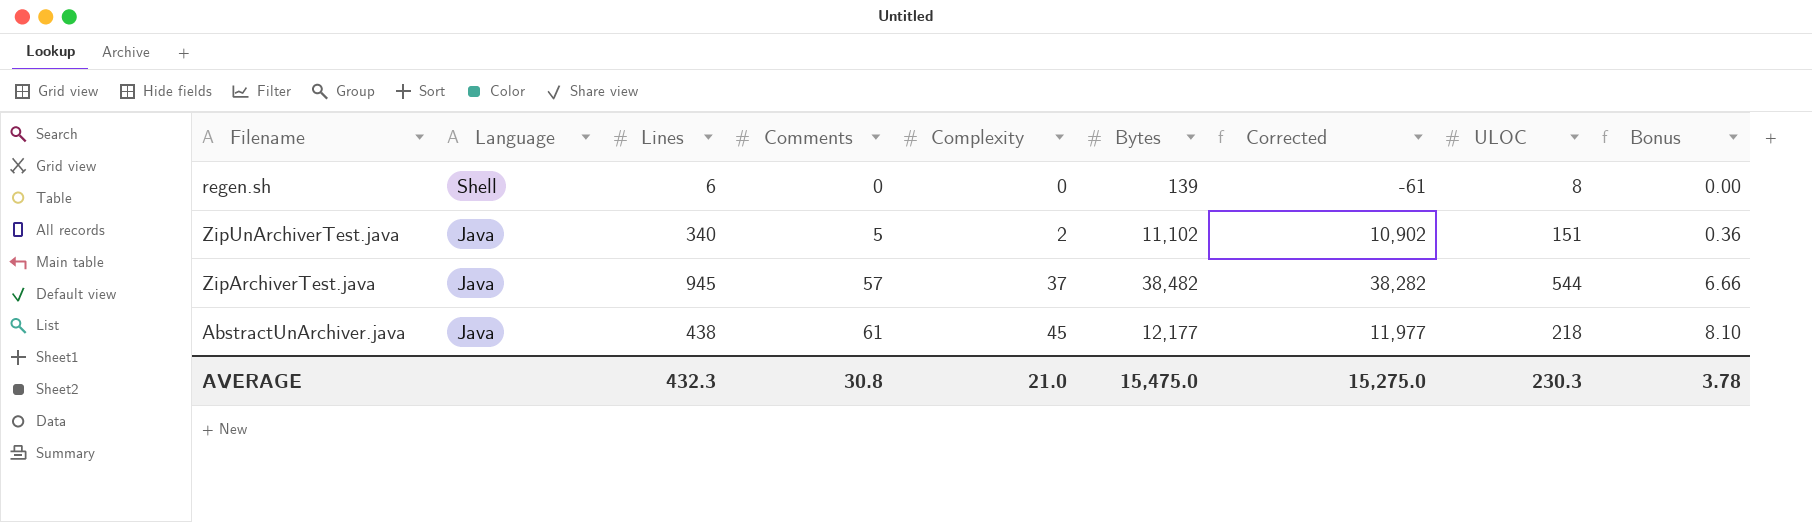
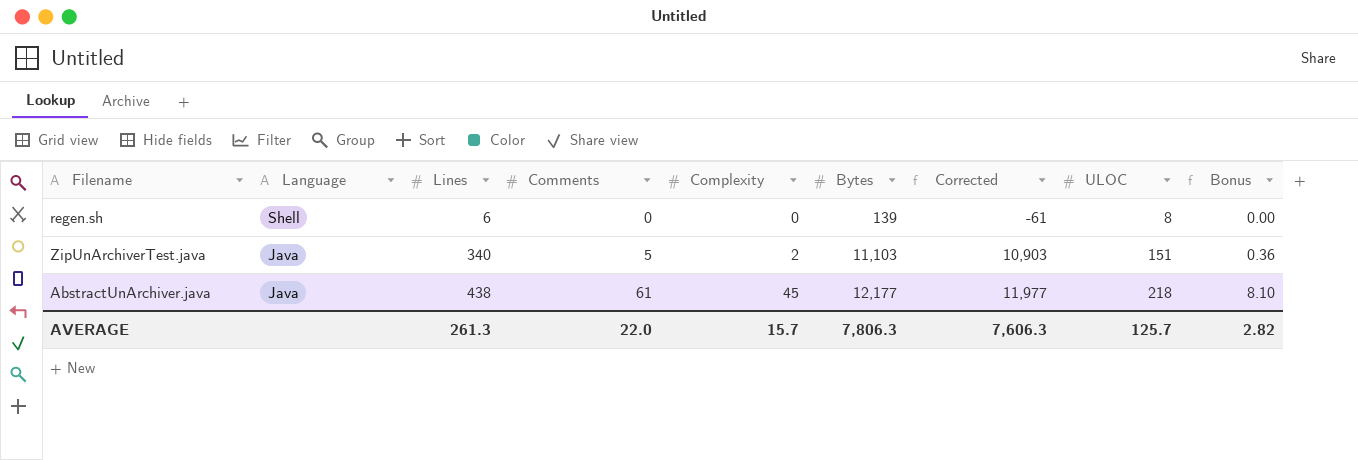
row ZipArchiverTest.java: Java | 945 | 57 | 37 | 38,482 | 38,282 | 544 | 6.66 -> none
ZipUnArchiverTest.java | Bytes: 11,102 -> 11,103
ZipUnArchiverTest.java | Corrected: 10,902 -> 10,903
AVERAGE | Lines: 432.3 -> 261.3
AVERAGE | Comments: 30.8 -> 22.0
AVERAGE | Complexity: 21.0 -> 15.7
AVERAGE | Bytes: 15,475.0 -> 7,806.3
AVERAGE | Corrected: 15,275.0 -> 7,606.3
AVERAGE | ULOC: 230.3 -> 125.7
AVERAGE | Bonus: 3.78 -> 2.82

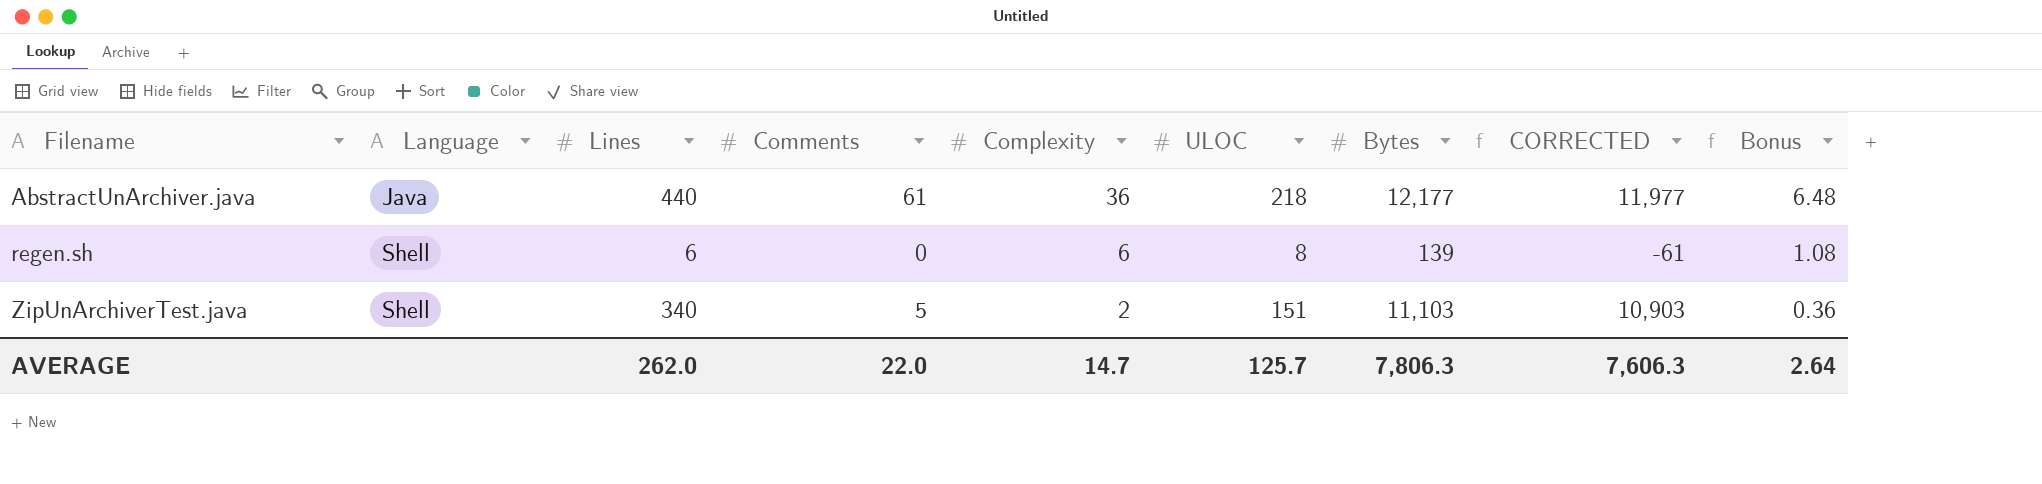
row order: Language descending -> Filename ascending
column ULOC | position: 8 -> 6
column name: Corrected -> CORRECTED
AbstractUnArchiver.java | Lines: 438 -> 440
AbstractUnArchiver.java | Complexity: 45 -> 36
AbstractUnArchiver.java | Bonus: 8.10 -> 6.48
regen.sh | Complexity: 0 -> 6
regen.sh | Bonus: 0.00 -> 1.08
ZipUnArchiverTest.java | Language: Java -> Shell
AVERAGE | Lines: 261.3 -> 262.0
AVERAGE | Complexity: 15.7 -> 14.7
AVERAGE | Bonus: 2.82 -> 2.64

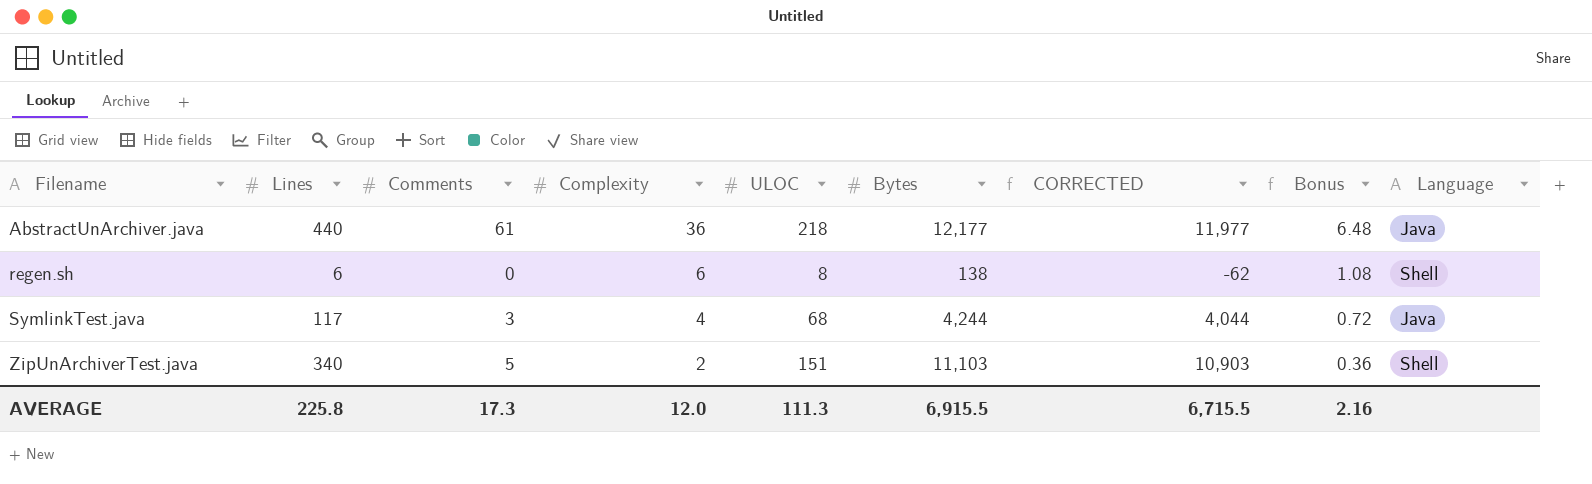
column Language | position: 2 -> 9
regen.sh | Bytes: 139 -> 138
regen.sh | CORRECTED: -61 -> -62
row SymlinkTest.java: none -> 117 | 3 | 4 | 68 | 4,244 | 4,044 | 0.72 | Java
AVERAGE | Lines: 262.0 -> 225.8
AVERAGE | Comments: 22.0 -> 17.3
AVERAGE | Complexity: 14.7 -> 12.0
AVERAGE | ULOC: 125.7 -> 111.3
AVERAGE | Bytes: 7,806.3 -> 6,915.5
AVERAGE | CORRECTED: 7,606.3 -> 6,715.5
AVERAGE | Bonus: 2.64 -> 2.16

